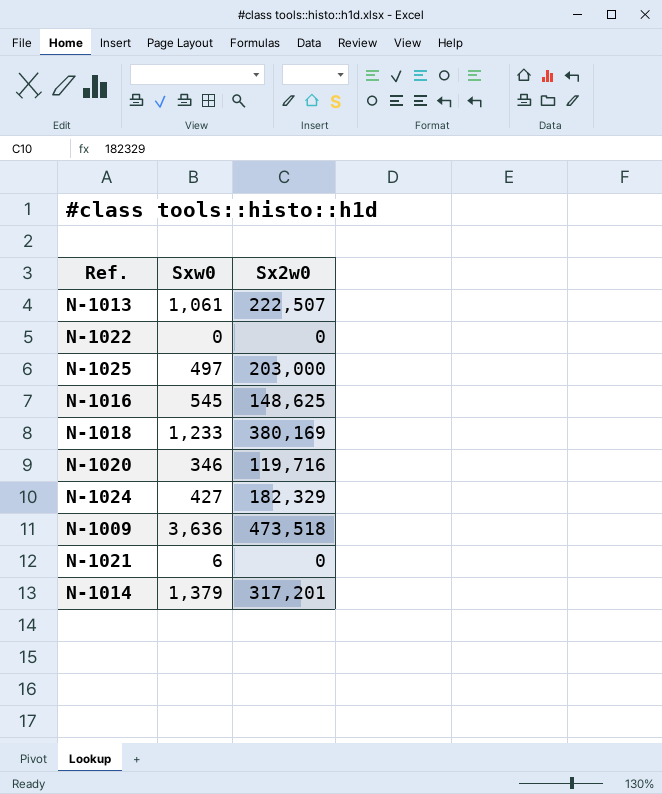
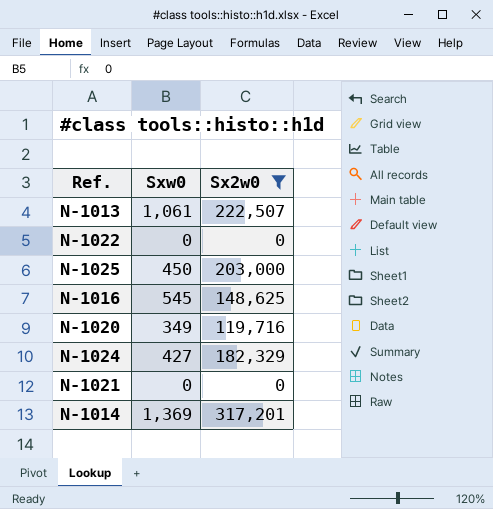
filter: none -> Sx2w0 <= 317,201
N-1025 | Sxw0: 497 -> 450
N-1020 | Sxw0: 346 -> 349
N-1021 | Sxw0: 6 -> 0
N-1014 | Sxw0: 1,379 -> 1,369

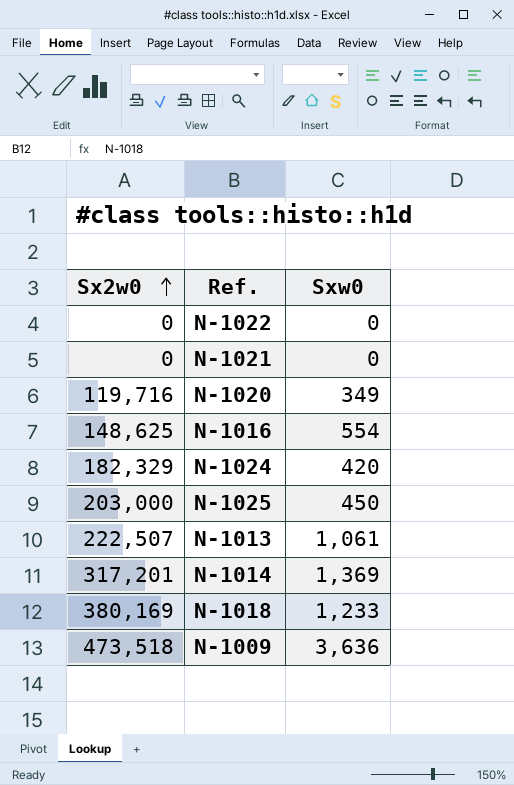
filter: Sx2w0 <= 317,201 -> none
row order: none -> Sx2w0 ascending
column Sx2w0 | position: 3 -> 1
N-1016 | Sxw0: 545 -> 554
N-1024 | Sxw0: 427 -> 420

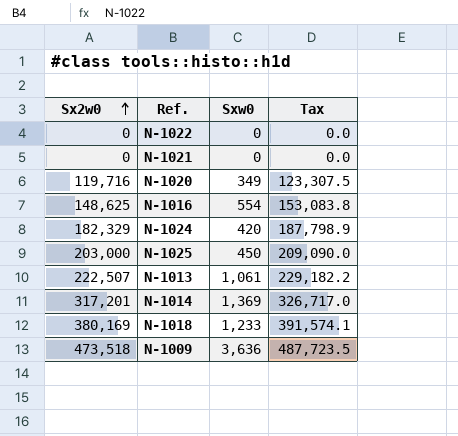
column Tax | formula: none -> [Sx2w0] * 1.03

